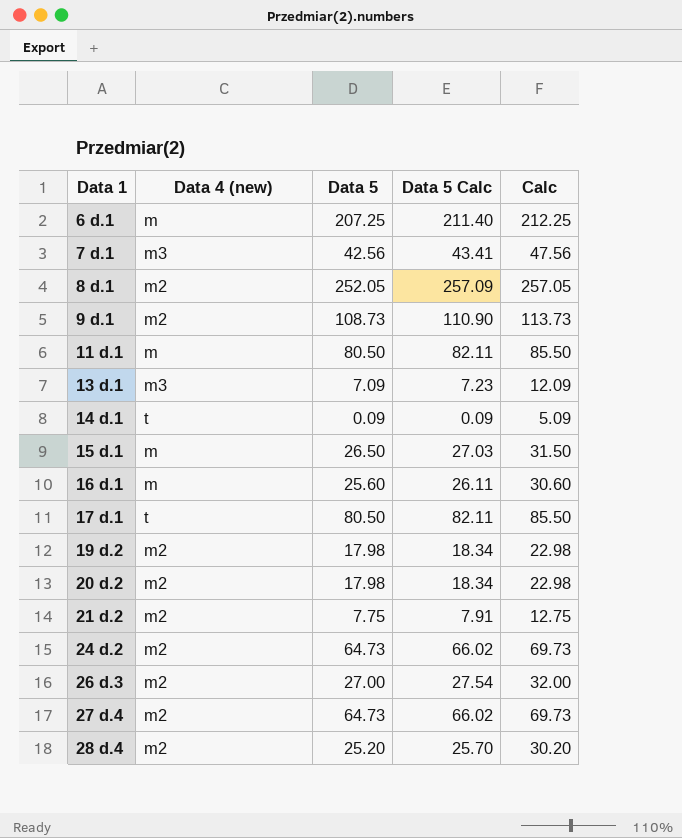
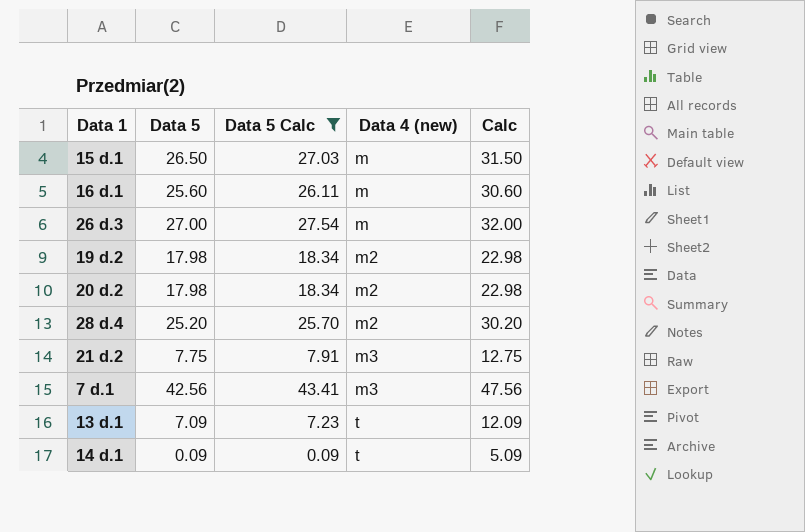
filter: none -> Data 5 Calc <= 43.41
row order: Data 1 ascending -> Data 4 (new) ascending
column Data 4 (new) | position: 2 -> 4
26 d.3 | Data 4 (new): m2 -> m
21 d.2 | Data 4 (new): m2 -> m3
13 d.1 | Data 4 (new): m3 -> t

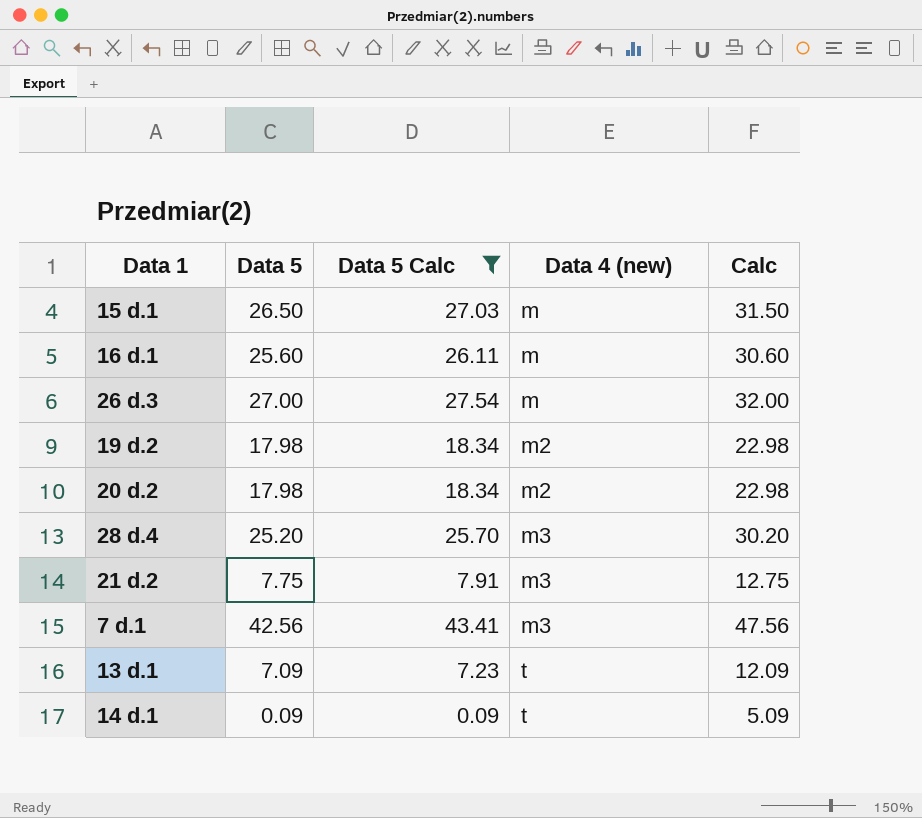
28 d.4 | Data 4 (new): m2 -> m3

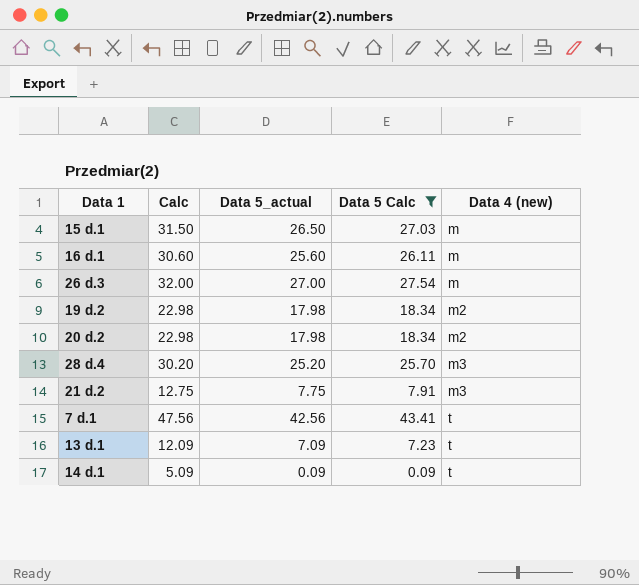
column Calc | position: 5 -> 2
column name: Data 5 -> Data 5_actual
7 d.1 | Data 4 (new): m3 -> t

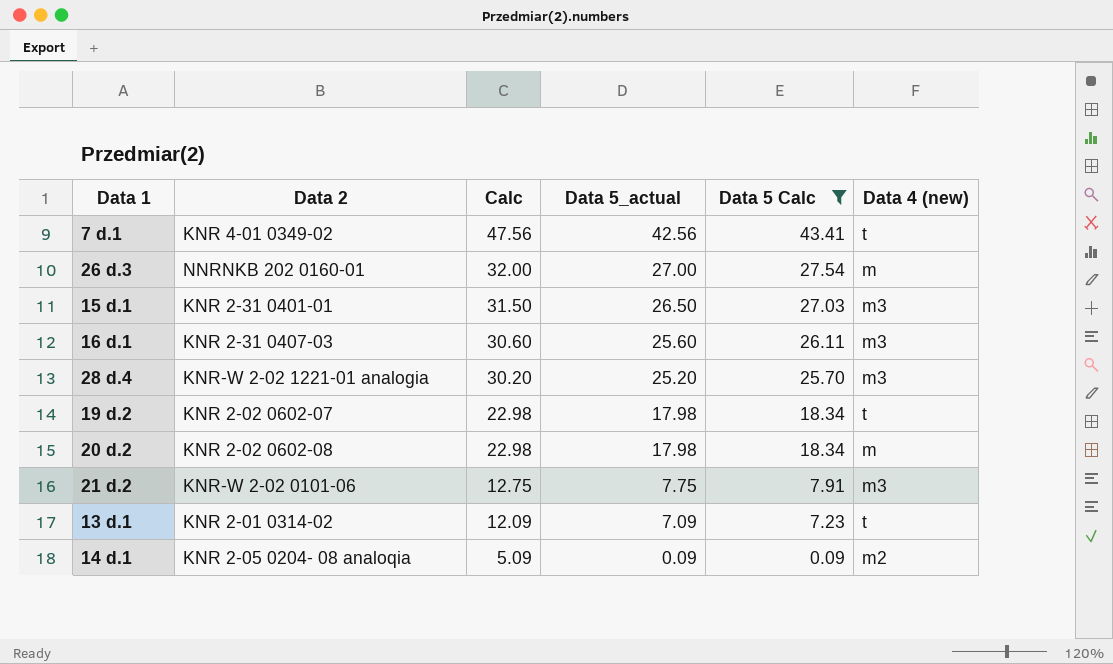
row order: Data 4 (new) ascending -> Calc descending
column Data 2 | position: none -> 2
15 d.1 | Data 4 (new): m -> m3
16 d.1 | Data 4 (new): m -> m3
19 d.2 | Data 4 (new): m2 -> t
20 d.2 | Data 4 (new): m2 -> m
14 d.1 | Data 4 (new): t -> m2

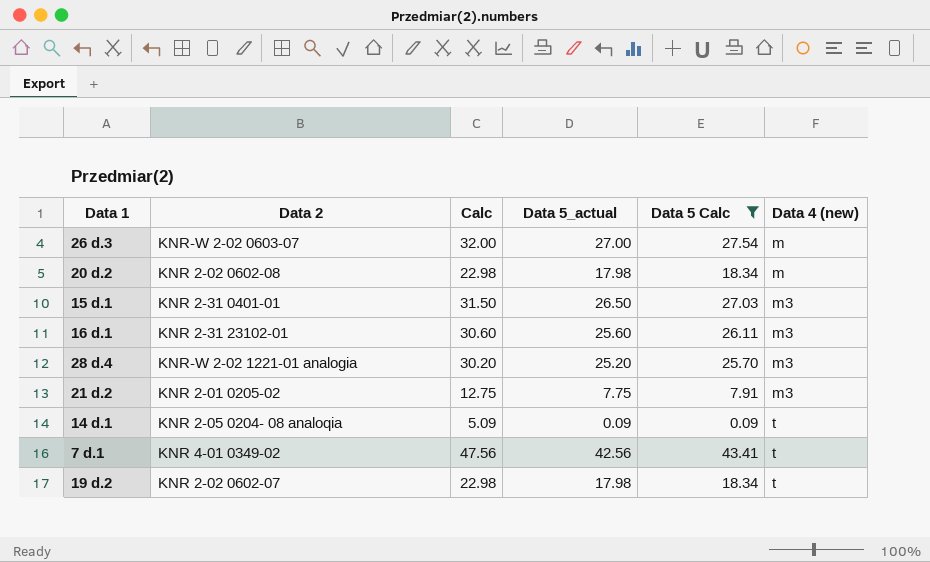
row order: Calc descending -> Data 4 (new) ascending
row 13 d.1: KNR 2-01 0314-02 | 12.09 | 7.09 | 7.23 | t -> none
26 d.3 | Data 2: NNRNKB 202 0160-01 -> KNR-W 2-02 0603-07
16 d.1 | Data 2: KNR 2-31 0407-03 -> KNR 2-31 23102-01
21 d.2 | Data 2: KNR-W 2-02 0101-06 -> KNR 2-01 0205-02
14 d.1 | Data 4 (new): m2 -> t

